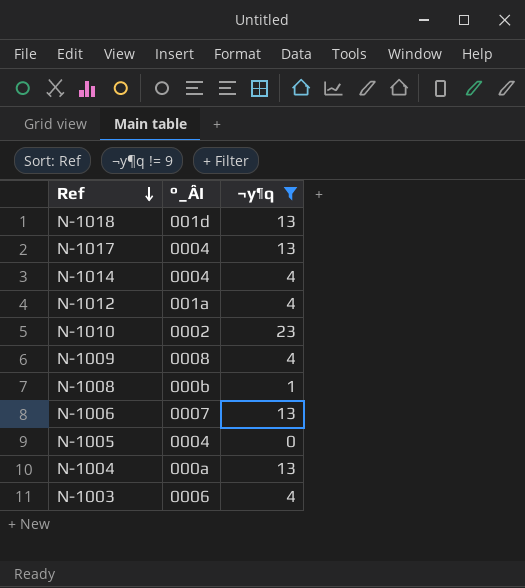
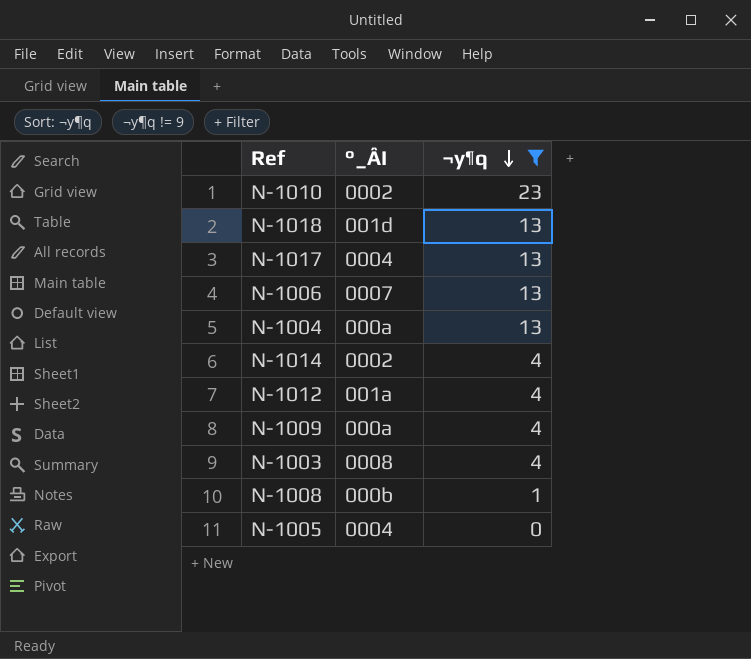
row order: Ref descending -> ¬y¶q descending
N-1014 | °_ÂI: 0004 -> 0002
N-1009 | °_ÂI: 0008 -> 000a
N-1003 | °_ÂI: 0006 -> 0008

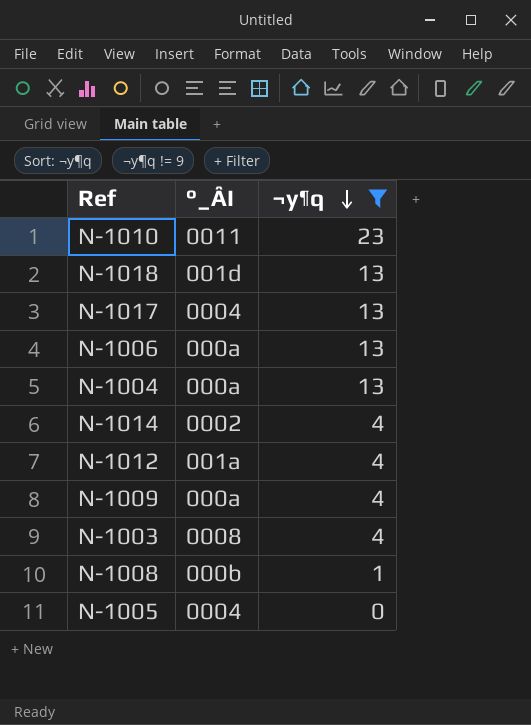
N-1010 | °_ÂI: 0002 -> 0011
N-1006 | °_ÂI: 0007 -> 000a

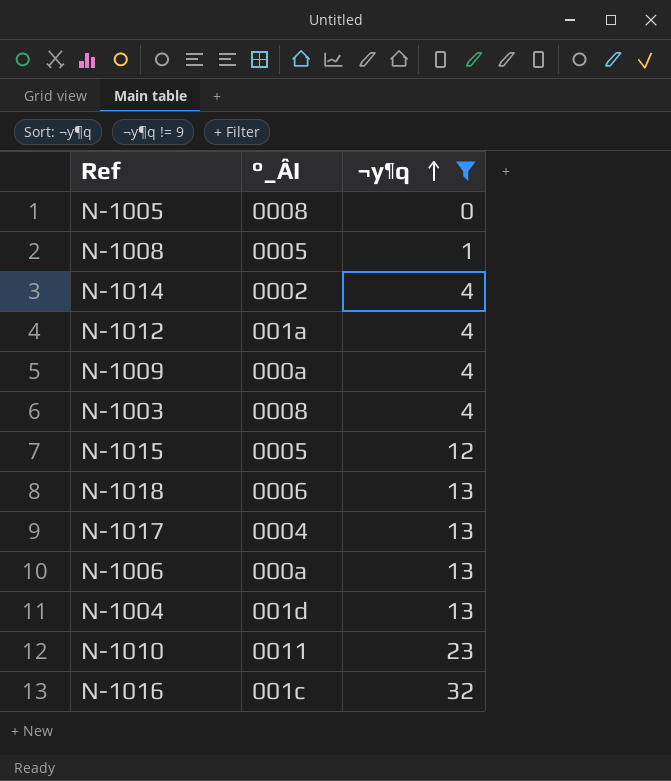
row order: ¬y¶q descending -> ¬y¶q ascending
N-1005 | °_ÂI: 0004 -> 0008
N-1008 | °_ÂI: 000b -> 0005
row N-1015: none -> 0005 | 12
N-1018 | °_ÂI: 001d -> 0006
N-1004 | °_ÂI: 000a -> 001d
row N-1016: none -> 001c | 32

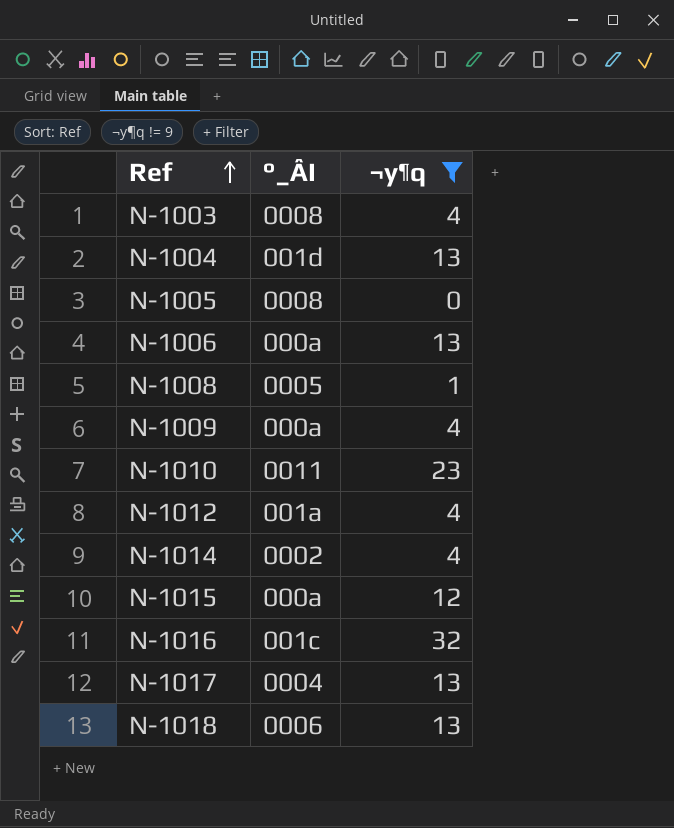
row order: ¬y¶q ascending -> Ref ascending
N-1015 | °_ÂI: 0005 -> 000a

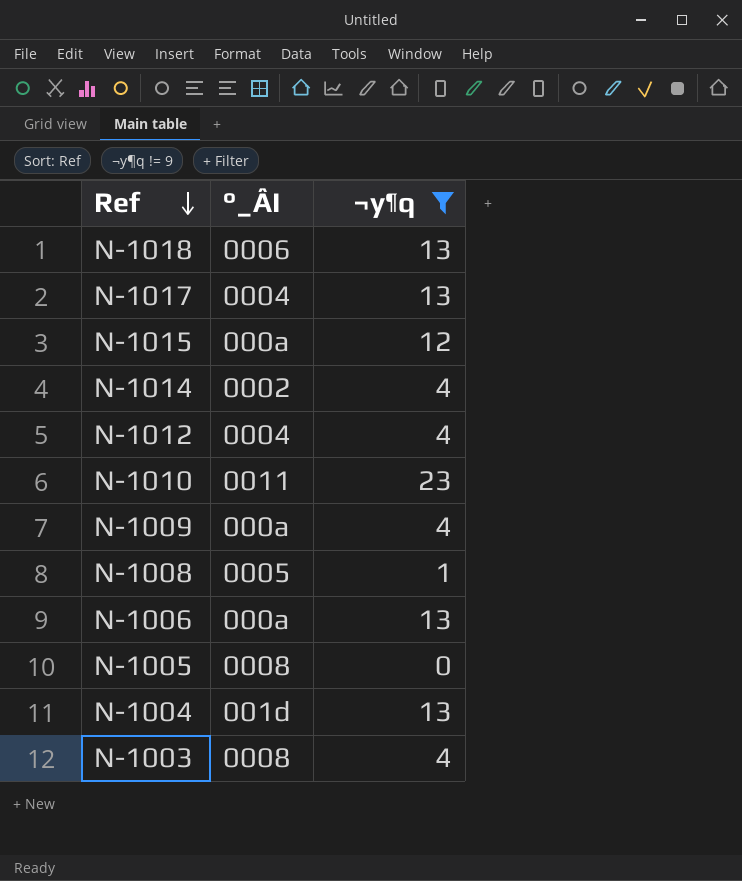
row order: Ref ascending -> Ref descending
row N-1016: 001c | 32 -> none
N-1012 | °_ÂI: 001a -> 0004

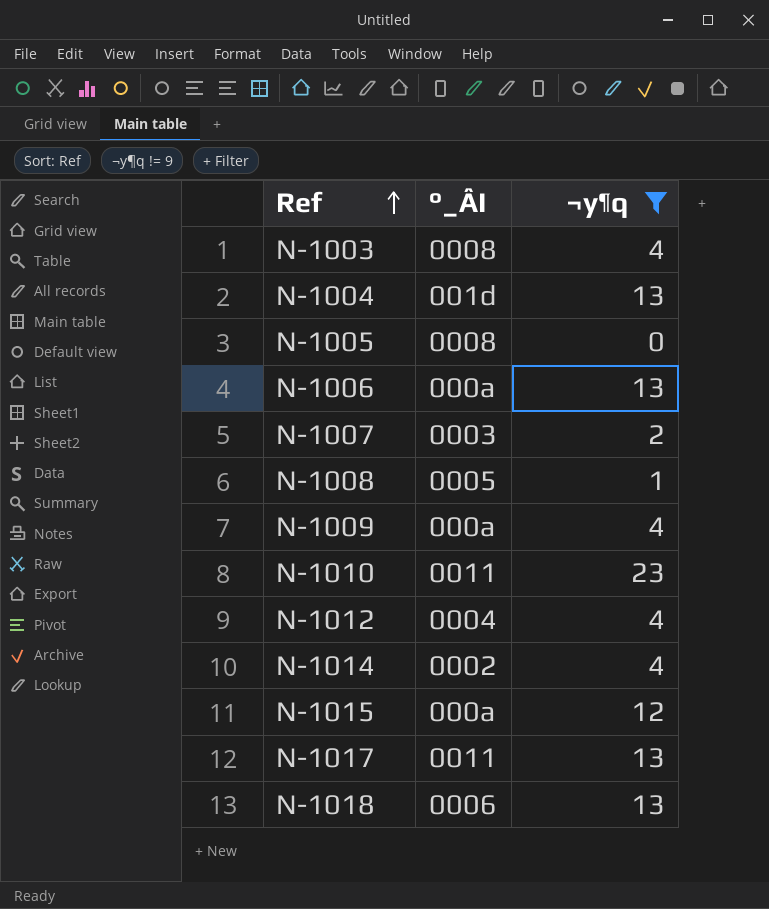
row order: Ref descending -> Ref ascending
row N-1007: none -> 0003 | 2
N-1017 | °_ÂI: 0004 -> 0011

